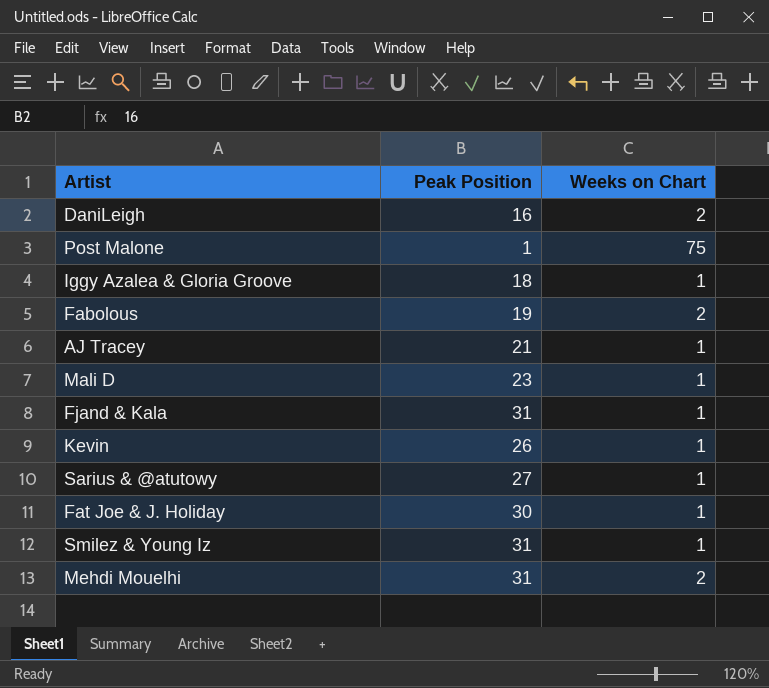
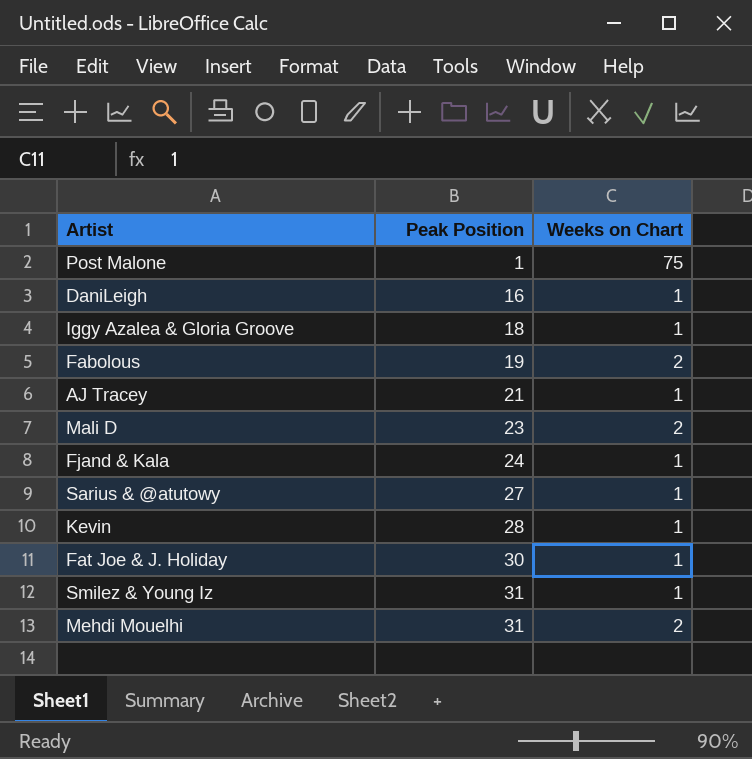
row order: none -> Peak Position ascending
DaniLeigh | Weeks on Chart: 2 -> 1
Mali D | Weeks on Chart: 1 -> 2
Fjand & Kala | Peak Position: 31 -> 24
Kevin | Peak Position: 26 -> 28

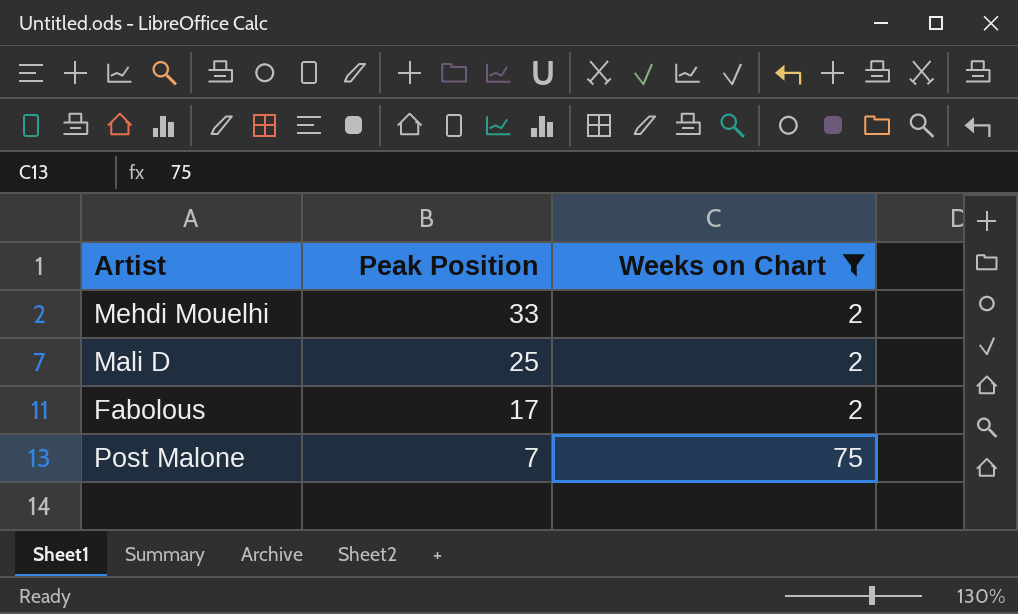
filter: none -> Weeks on Chart != 1
row order: Peak Position ascending -> Peak Position descending
Mehdi Mouelhi | Peak Position: 31 -> 33
Mali D | Peak Position: 23 -> 25
Fabolous | Peak Position: 19 -> 17
Post Malone | Peak Position: 1 -> 7

